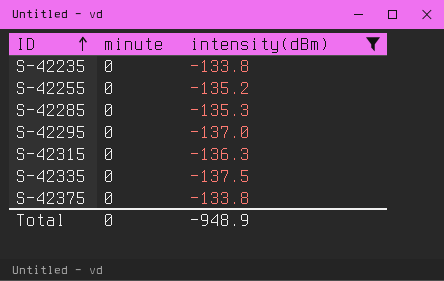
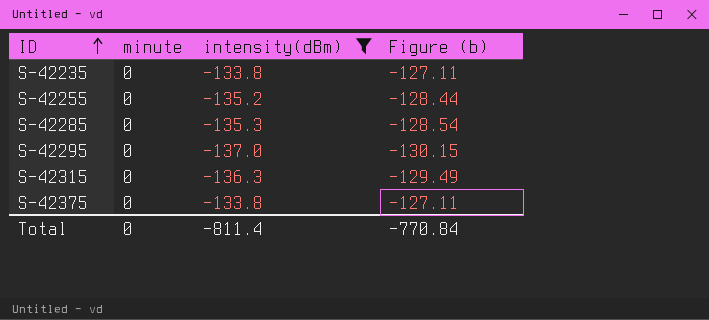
column Figure (b) | formula: none -> [intensity(dBm)] * 0.95
row S-42335: 0 | -137.5 -> none
Total | intensity(dBm): -948.9 -> -811.4

